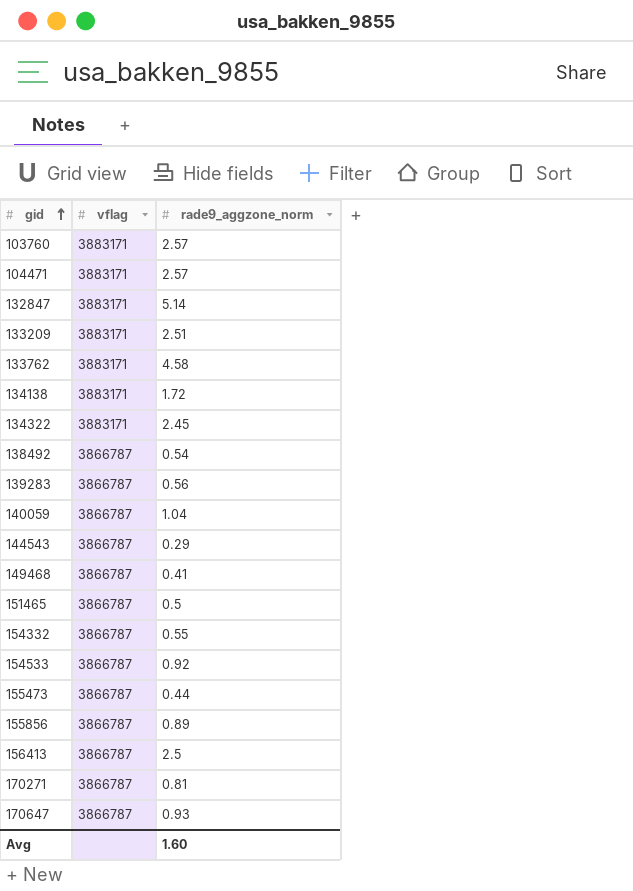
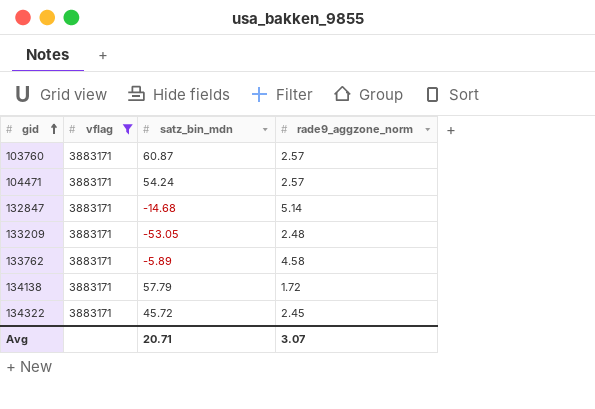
filter: none -> vflag = 3883171
column satz_bin_mdn | position: none -> 3
133209 | rade9_aggzone_norm: 2.51 -> 2.48
Avg | rade9_aggzone_norm: 1.60 -> 3.07

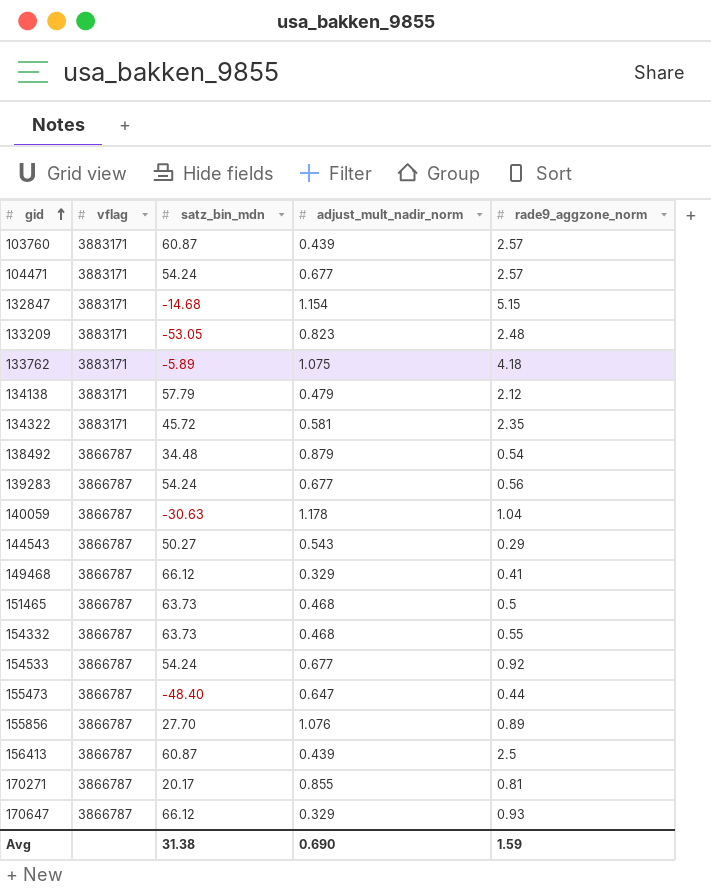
filter: vflag = 3883171 -> none
column adjust_mult_nadir_norm | position: none -> 4
132847 | rade9_aggzone_norm: 5.14 -> 5.15
133762 | rade9_aggzone_norm: 4.58 -> 4.18
134138 | rade9_aggzone_norm: 1.72 -> 2.12
134322 | rade9_aggzone_norm: 2.45 -> 2.35
Avg | satz_bin_mdn: 20.71 -> 31.38
Avg | rade9_aggzone_norm: 3.07 -> 1.59

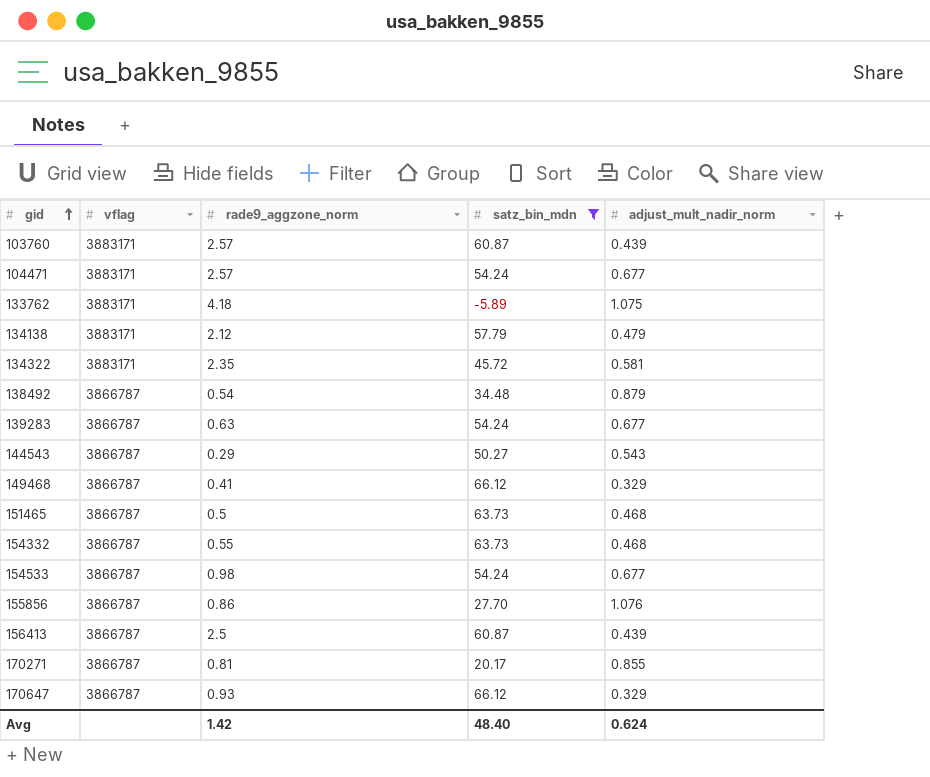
filter: none -> satz_bin_mdn >= -5.89
column rade9_aggzone_norm | position: 5 -> 3
139283 | rade9_aggzone_norm: 0.56 -> 0.63
154533 | rade9_aggzone_norm: 0.92 -> 0.98
155856 | rade9_aggzone_norm: 0.89 -> 0.86
Avg | rade9_aggzone_norm: 1.59 -> 1.42
Avg | satz_bin_mdn: 31.38 -> 48.40
Avg | adjust_mult_nadir_norm: 0.690 -> 0.624

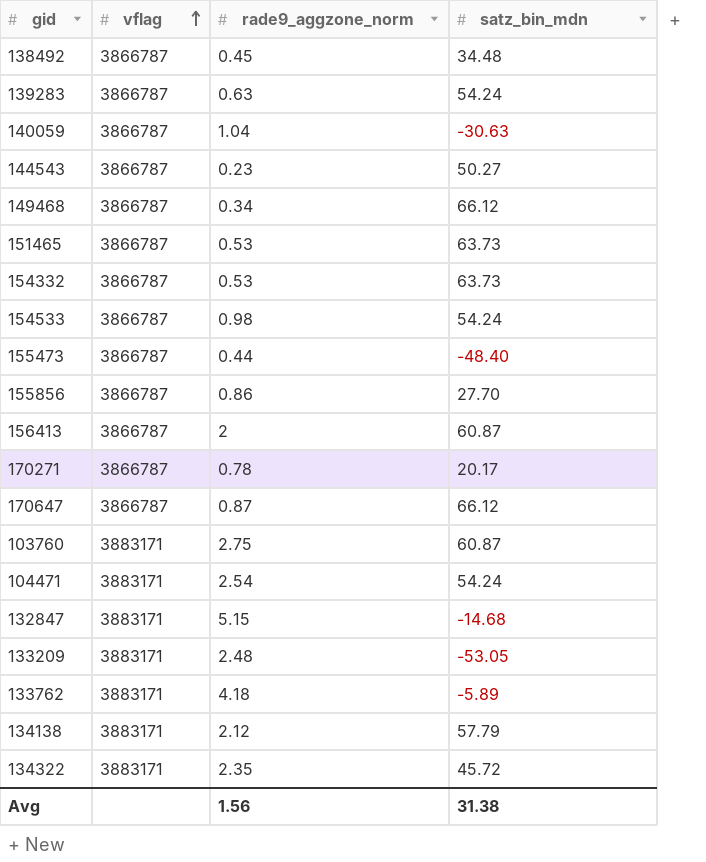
filter: satz_bin_mdn >= -5.89 -> none
row order: gid ascending -> vflag ascending
column adjust_mult_nadir_norm | position: 5 -> none
138492 | rade9_aggzone_norm: 0.54 -> 0.45
144543 | rade9_aggzone_norm: 0.29 -> 0.23
149468 | rade9_aggzone_norm: 0.41 -> 0.34
151465 | rade9_aggzone_norm: 0.5 -> 0.53
154332 | rade9_aggzone_norm: 0.55 -> 0.53
156413 | rade9_aggzone_norm: 2.5 -> 2
170271 | rade9_aggzone_norm: 0.81 -> 0.78
170647 | rade9_aggzone_norm: 0.93 -> 0.87
103760 | rade9_aggzone_norm: 2.57 -> 2.75
104471 | rade9_aggzone_norm: 2.57 -> 2.54
Avg | rade9_aggzone_norm: 1.42 -> 1.56
Avg | satz_bin_mdn: 48.40 -> 31.38

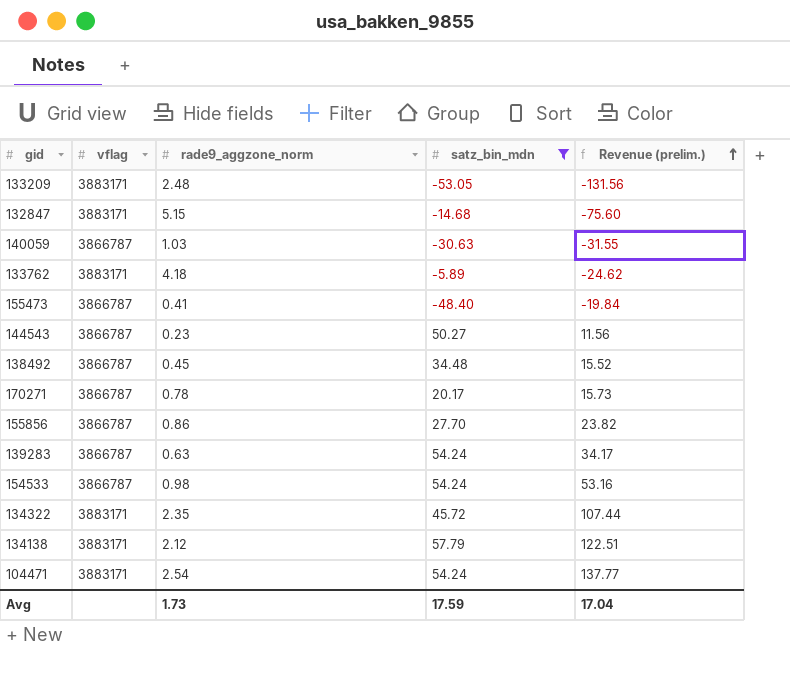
filter: none -> satz_bin_mdn <= 57.79
row order: vflag ascending -> Revenue (prelim.) ascending
column Revenue (prelim.) | formula: none -> [rade9_aggzone_norm] * [satz_bin_mdn]
140059 | rade9_aggzone_norm: 1.04 -> 1.03
155473 | rade9_aggzone_norm: 0.44 -> 0.41
Avg | rade9_aggzone_norm: 1.56 -> 1.73
Avg | satz_bin_mdn: 31.38 -> 17.59

